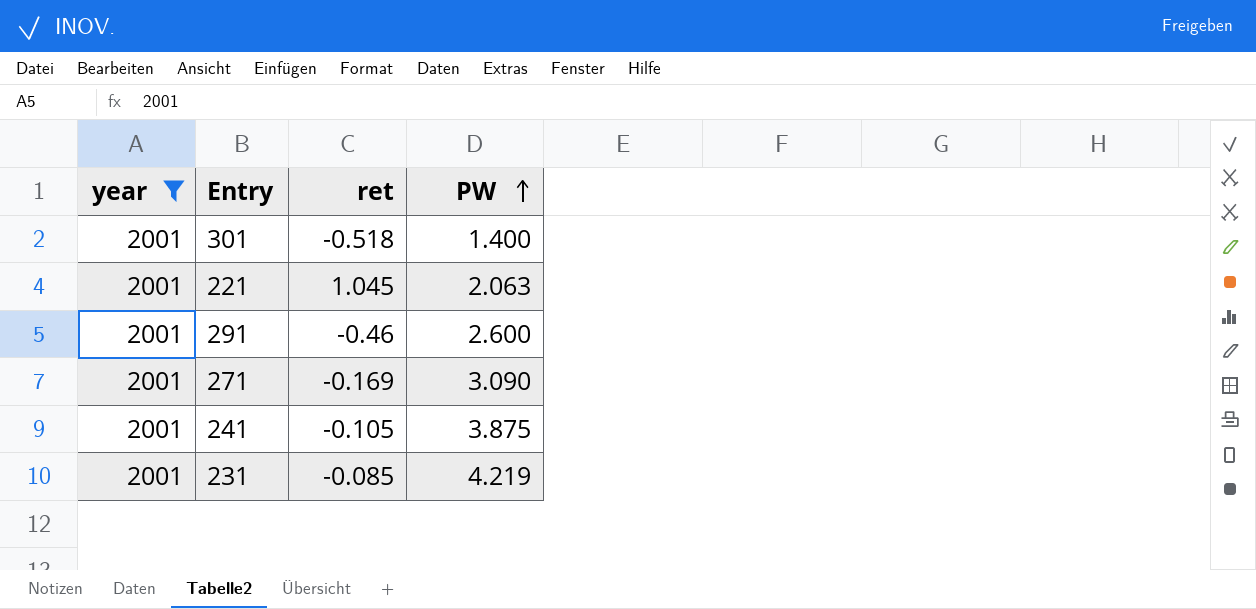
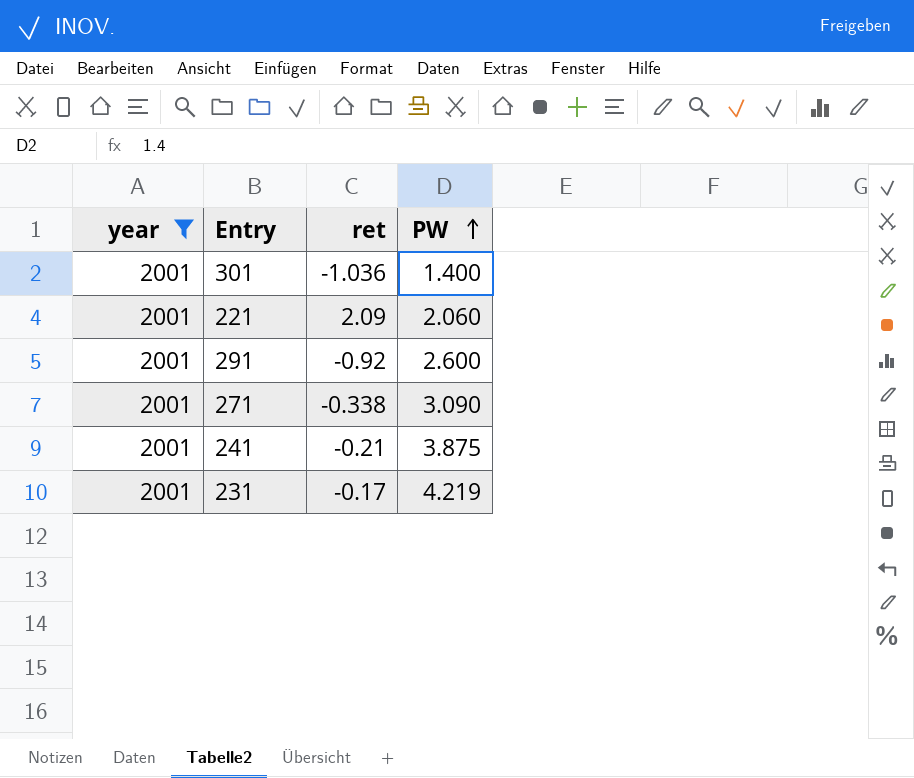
301 | ret: -0.518 -> -1.036
221 | ret: 1.045 -> 2.09
221 | PW: 2.063 -> 2.060
291 | ret: -0.46 -> -0.92
271 | ret: -0.169 -> -0.338
241 | ret: -0.105 -> -0.21
231 | ret: -0.085 -> -0.17

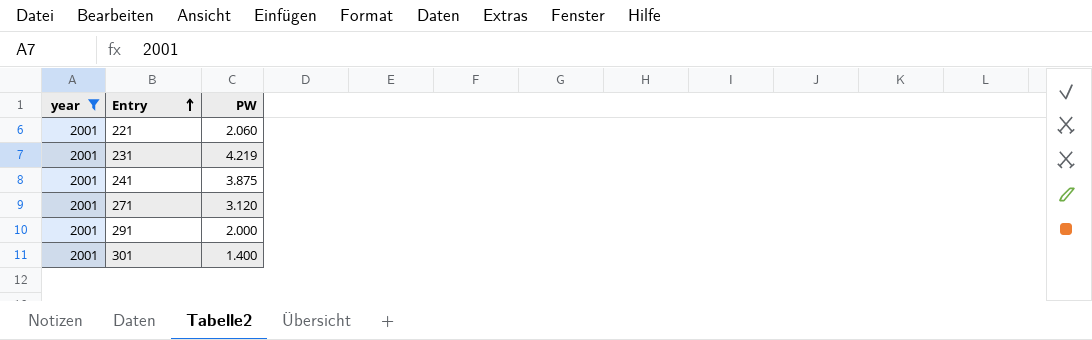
row order: PW ascending -> Entry ascending
column ret | position: 3 -> none
271 | PW: 3.090 -> 3.120
291 | PW: 2.600 -> 2.000

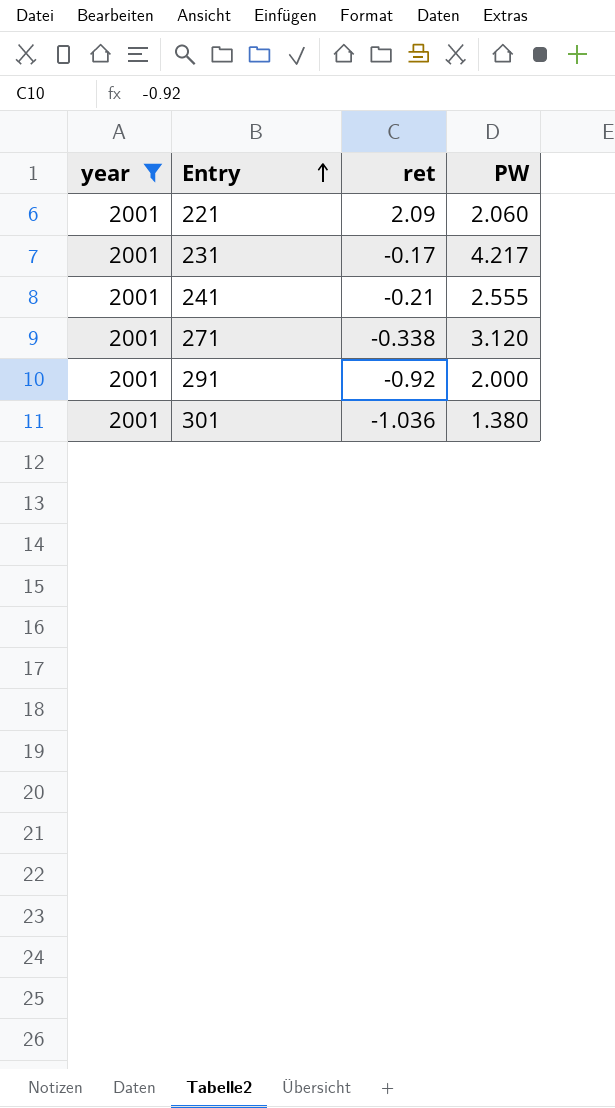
column ret | position: none -> 3
231 | PW: 4.219 -> 4.217
241 | PW: 3.875 -> 2.555
301 | PW: 1.400 -> 1.380

